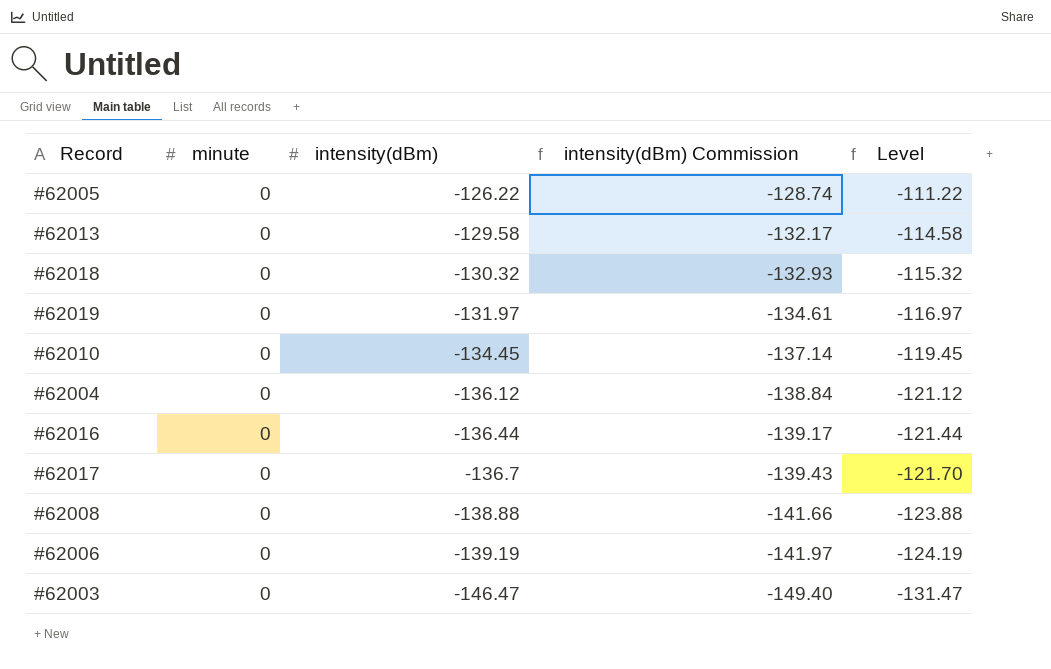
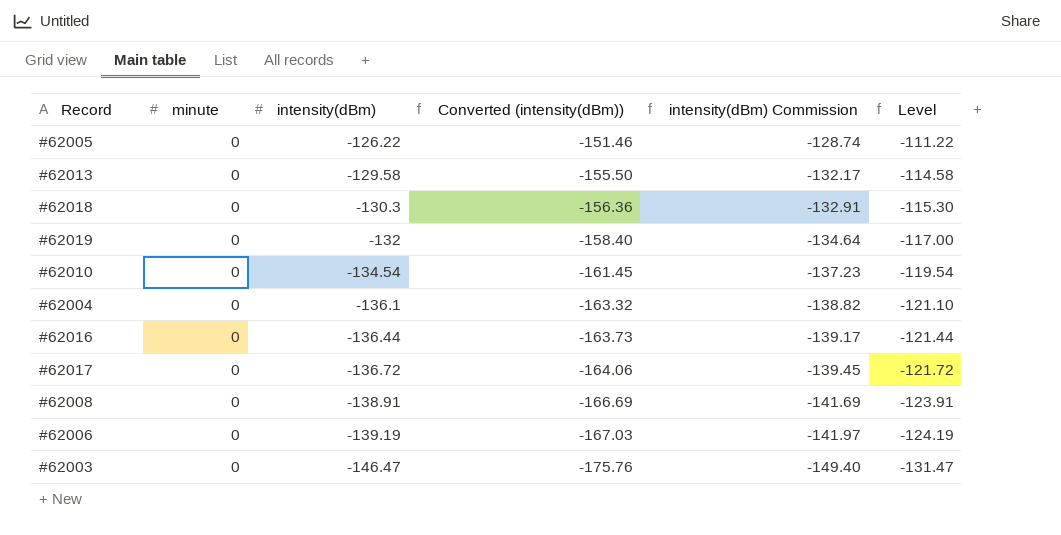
column Converted (intensity(dBm)) | formula: none -> [intensity(dBm)] * 1.2
#62018 | intensity(dBm): -130.32 -> -130.3
#62018 | intensity(dBm) Commission: -132.93 -> -132.91
#62018 | Level: -115.32 -> -115.30
#62019 | intensity(dBm): -131.97 -> -132
#62019 | intensity(dBm) Commission: -134.61 -> -134.64
#62019 | Level: -116.97 -> -117.00
#62010 | intensity(dBm): -134.45 -> -134.54
#62010 | intensity(dBm) Commission: -137.14 -> -137.23
#62010 | Level: -119.45 -> -119.54
#62004 | intensity(dBm): -136.12 -> -136.1
#62004 | intensity(dBm) Commission: -138.84 -> -138.82
#62004 | Level: -121.12 -> -121.10
#62017 | intensity(dBm): -136.7 -> -136.72
#62017 | intensity(dBm) Commission: -139.43 -> -139.45
#62017 | Level: -121.70 -> -121.72
#62008 | intensity(dBm): -138.88 -> -138.91
#62008 | intensity(dBm) Commission: -141.66 -> -141.69
#62008 | Level: -123.88 -> -123.91

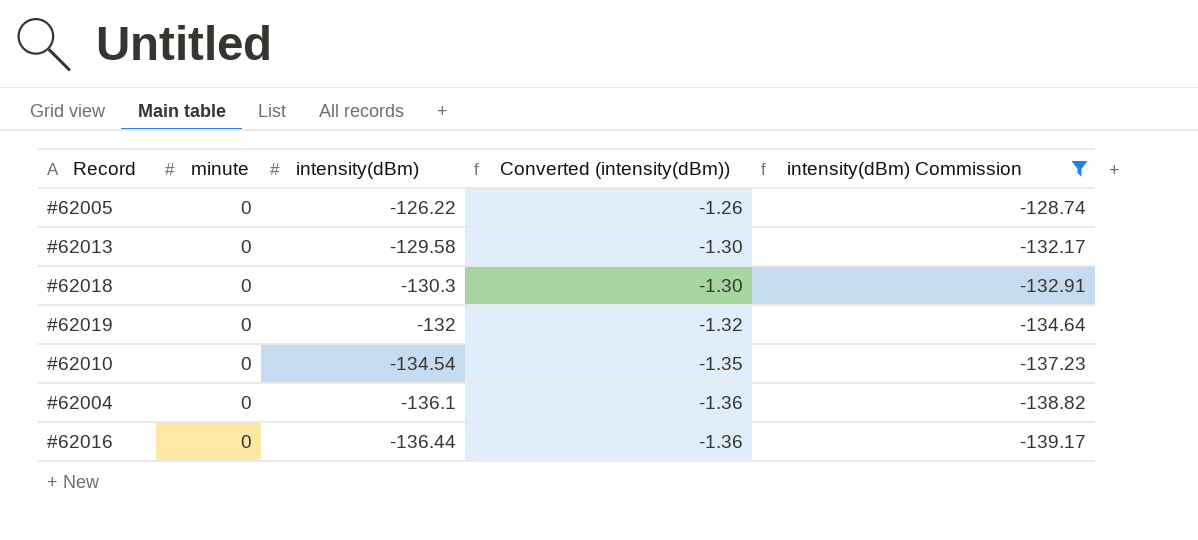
filter: none -> intensity(dBm) Commission >= -139.17
column Level | formula: [intensity(dBm)] + 15 -> none
column Converted (intensity(dBm)) | formula: [intensity(dBm)] * 1.2 -> [intensity(dBm)] * 0.01

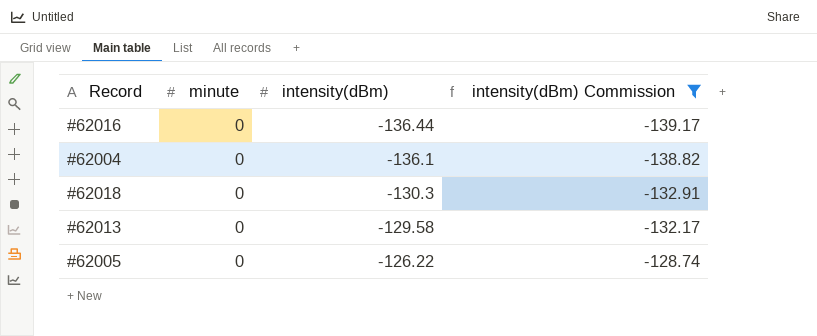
row order: intensity(dBm) descending -> intensity(dBm) ascending
column Converted (intensity(dBm)) | formula: [intensity(dBm)] * 0.01 -> none
row #62019: 0 | -132 | -1.32 | -134.64 -> none
row #62010: 0 | -134.54 | -1.35 | -137.23 -> none

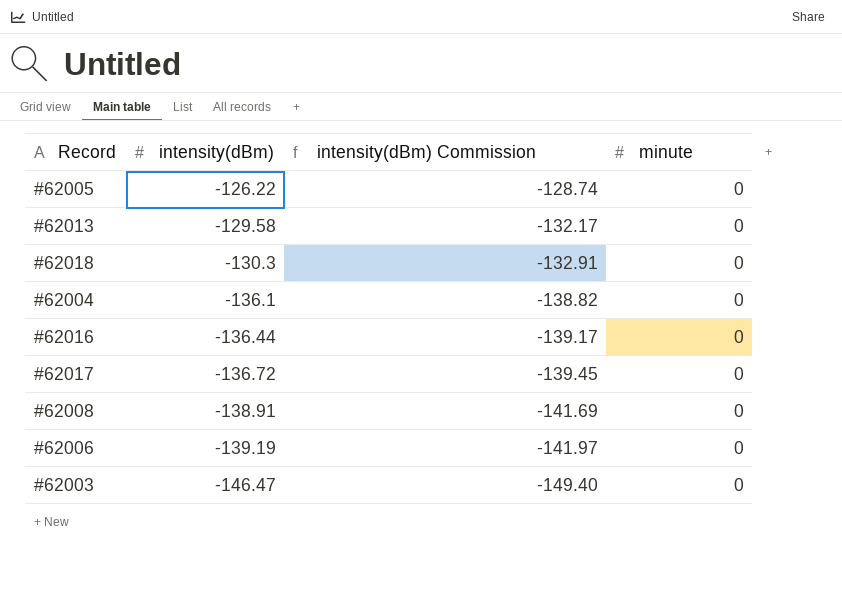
filter: intensity(dBm) Commission >= -139.17 -> none
row order: intensity(dBm) ascending -> intensity(dBm) descending
column minute | position: 2 -> 4

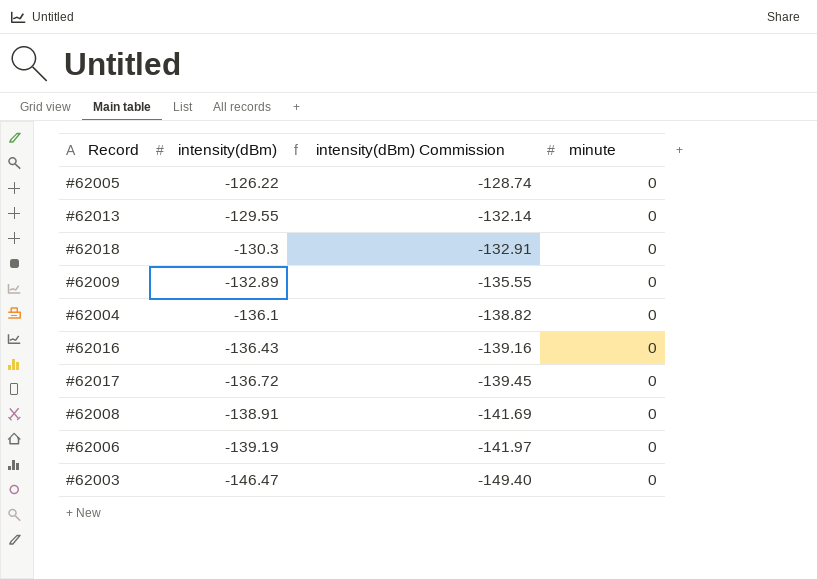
#62013 | intensity(dBm): -129.58 -> -129.55
#62013 | intensity(dBm) Commission: -132.17 -> -132.14
row #62009: none -> -132.89 | -135.55 | 0
#62016 | intensity(dBm): -136.44 -> -136.43
#62016 | intensity(dBm) Commission: -139.17 -> -139.16

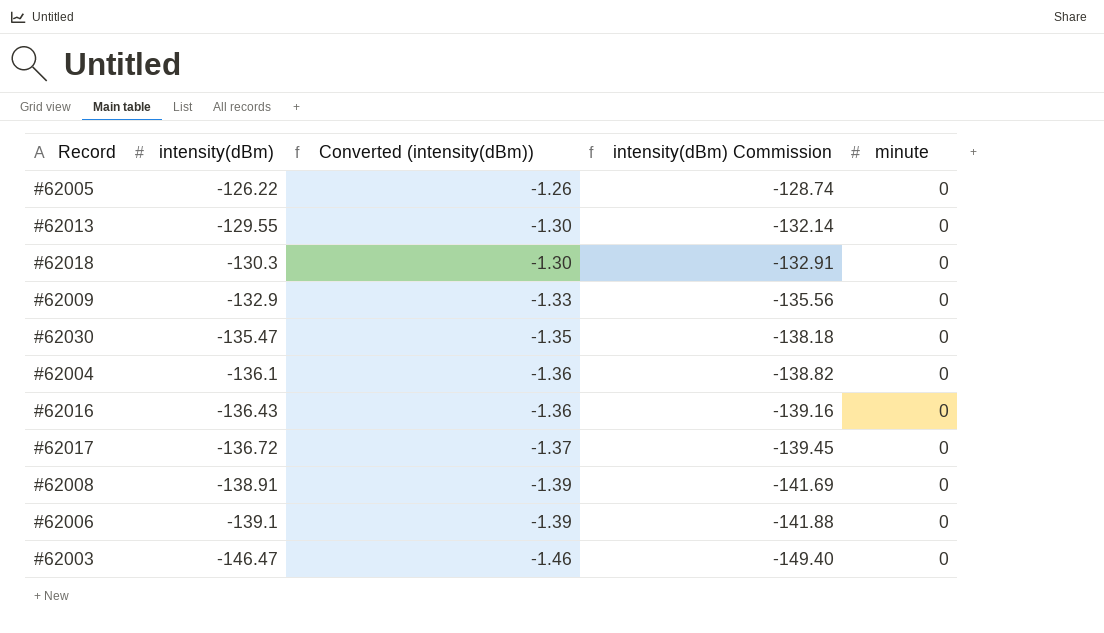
column Converted (intensity(dBm)) | formula: none -> [intensity(dBm)] * 0.01
#62009 | intensity(dBm): -132.89 -> -132.9
#62009 | intensity(dBm) Commission: -135.55 -> -135.56
row #62030: none -> -135.47 | -1.35 | -138.18 | 0
#62006 | intensity(dBm): -139.19 -> -139.1
#62006 | intensity(dBm) Commission: -141.97 -> -141.88

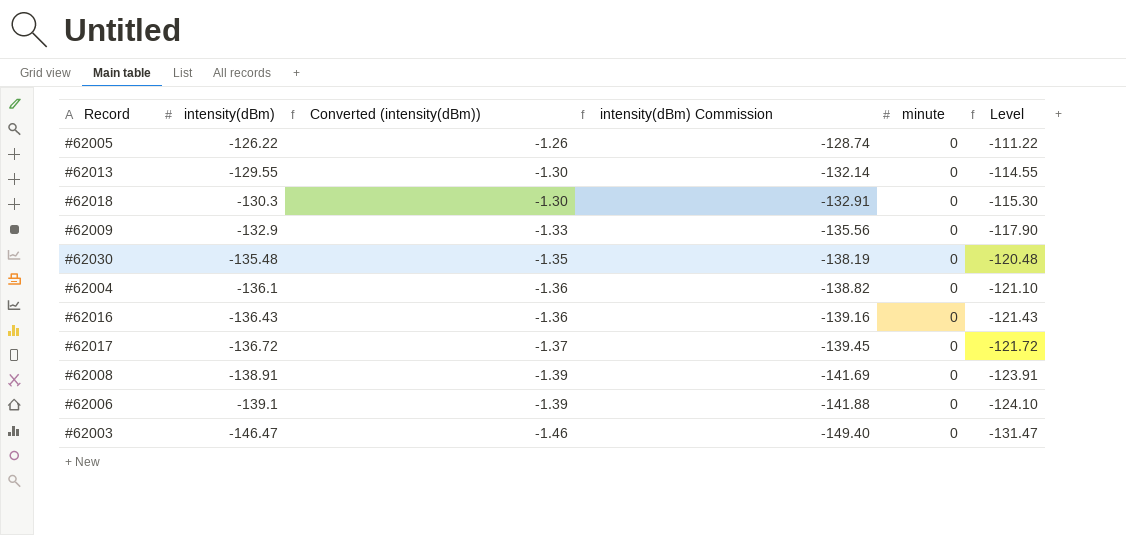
column Level | formula: none -> [intensity(dBm)] + 15
#62030 | intensity(dBm): -135.47 -> -135.48
#62030 | intensity(dBm) Commission: -138.18 -> -138.19

